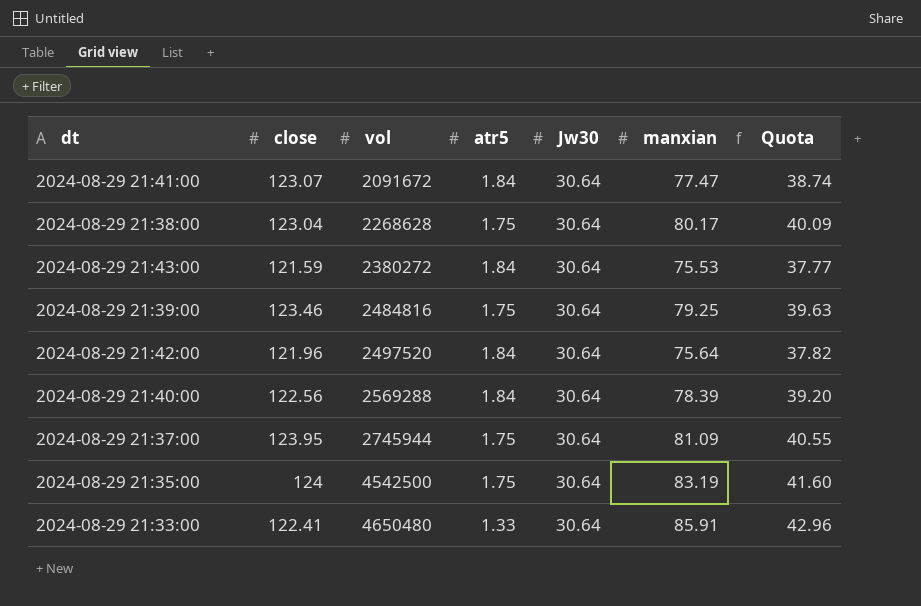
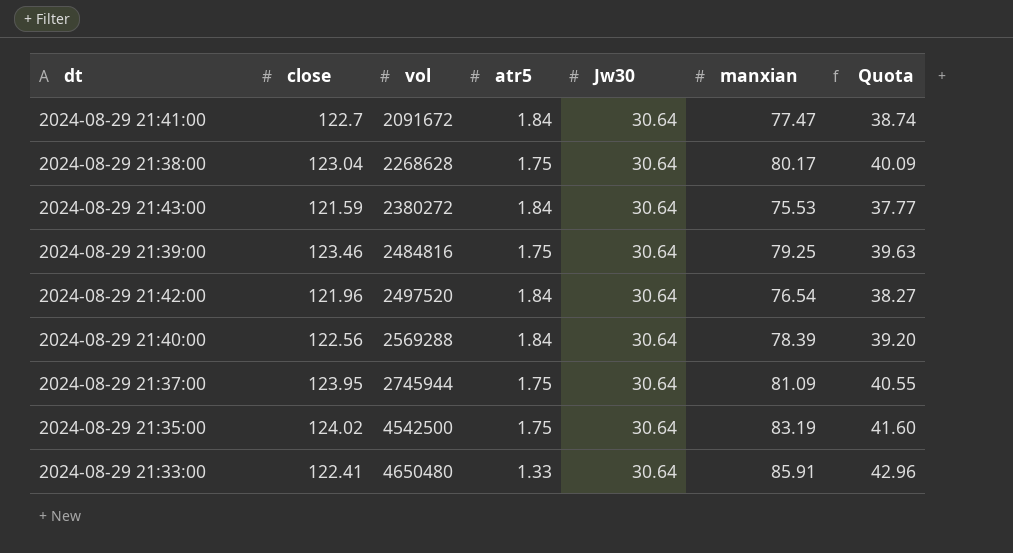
2024-08-29 21:41:00 | close: 123.07 -> 122.7
2024-08-29 21:42:00 | manxian: 75.64 -> 76.54
2024-08-29 21:42:00 | Quota: 37.82 -> 38.27
2024-08-29 21:35:00 | close: 124 -> 124.02

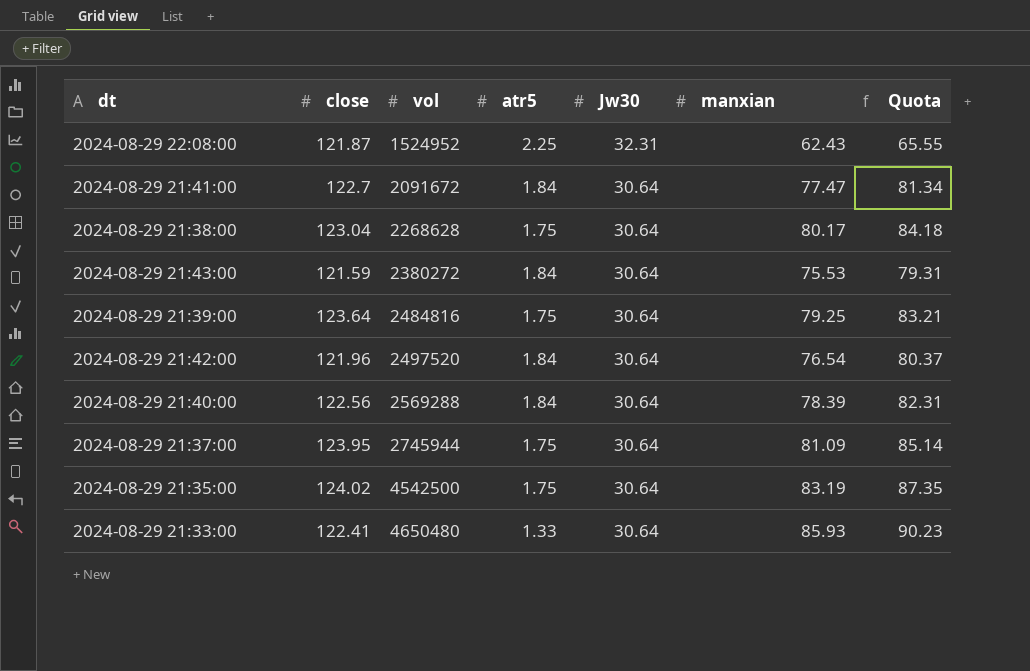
column Quota | formula: [manxian] * 0.5 -> [manxian] * 1.05
row 2024-08-29 22:08:00: none -> 121.87 | 1524952 | 2.25 | 32.31 | 62.43 | 65.55
2024-08-29 21:39:00 | close: 123.46 -> 123.64
2024-08-29 21:33:00 | manxian: 85.91 -> 85.93

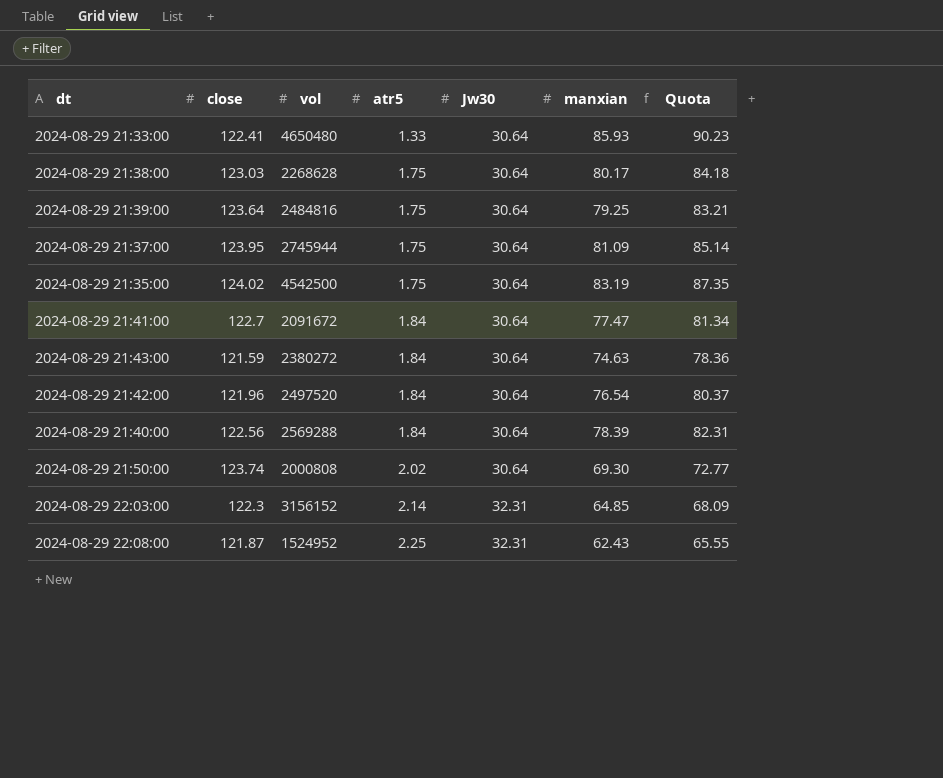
row order: vol ascending -> atr5 ascending
2024-08-29 21:38:00 | close: 123.04 -> 123.03
2024-08-29 21:43:00 | manxian: 75.53 -> 74.63
2024-08-29 21:43:00 | Quota: 79.31 -> 78.36
row 2024-08-29 21:50:00: none -> 123.74 | 2000808 | 2.02 | 30.64 | 69.30 | 72.77
row 2024-08-29 22:03:00: none -> 122.3 | 3156152 | 2.14 | 32.31 | 64.85 | 68.09

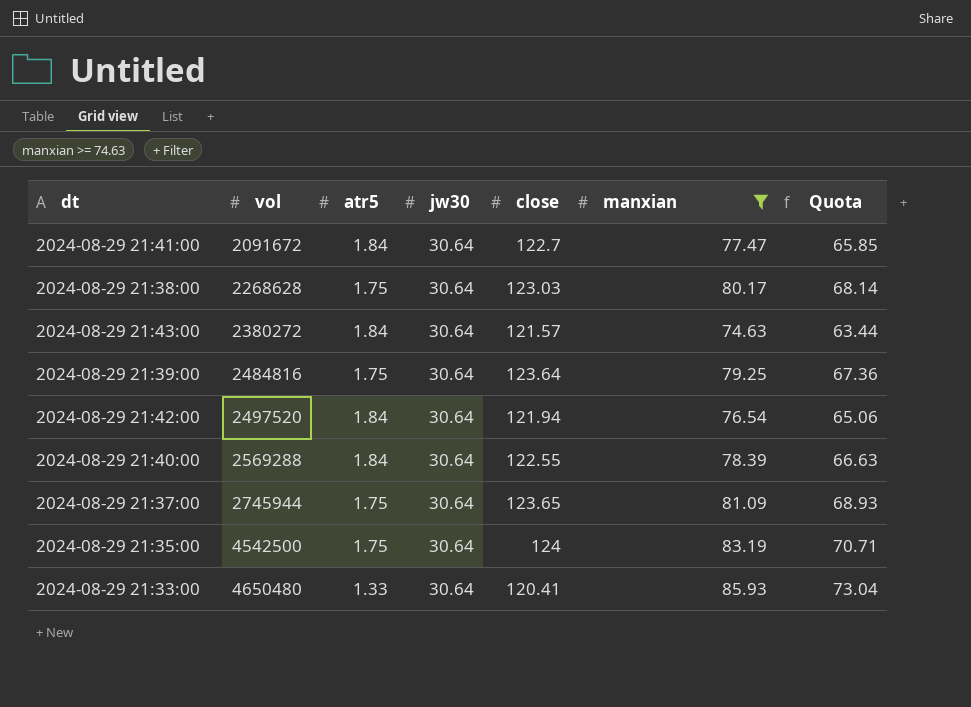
filter: none -> manxian >= 74.63
row order: atr5 ascending -> vol ascending
column name: Jw30 -> jw30
column close | position: 2 -> 5
column Quota | formula: [manxian] * 1.05 -> [manxian] * 0.85
2024-08-29 21:43:00 | close: 121.59 -> 121.57
2024-08-29 21:42:00 | close: 121.96 -> 121.94
2024-08-29 21:40:00 | close: 122.56 -> 122.55
2024-08-29 21:37:00 | close: 123.95 -> 123.65
2024-08-29 21:35:00 | close: 124.02 -> 124
2024-08-29 21:33:00 | close: 122.41 -> 120.41

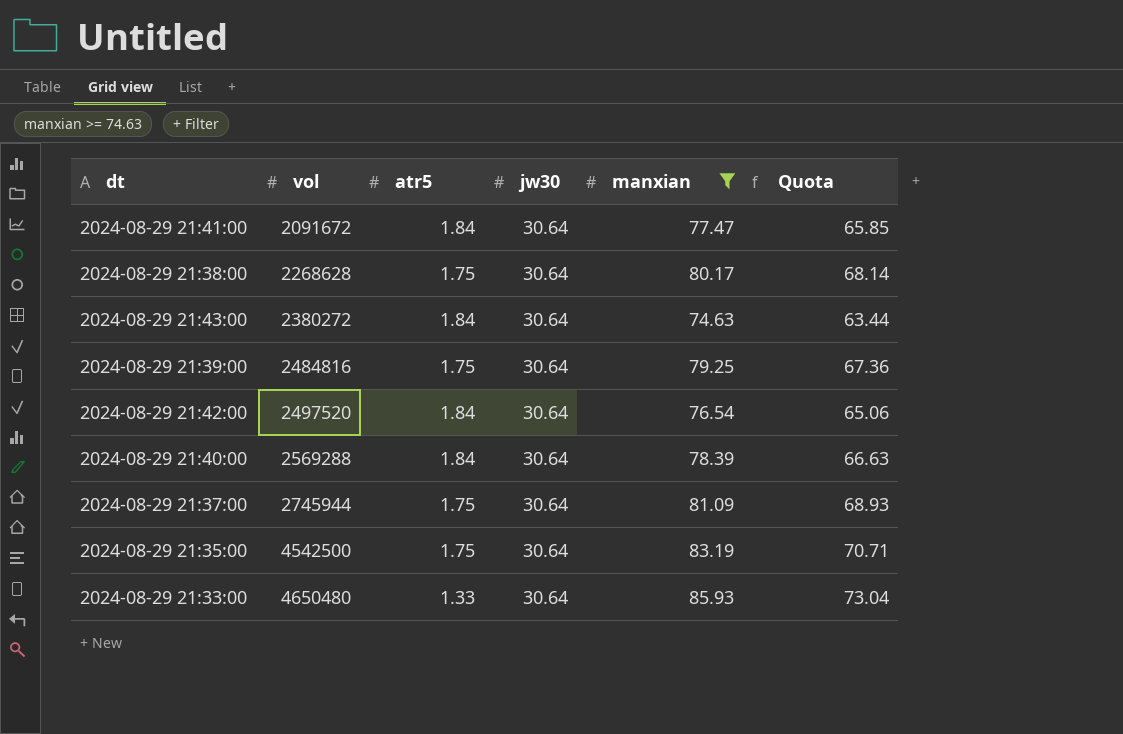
column close | position: 5 -> none

